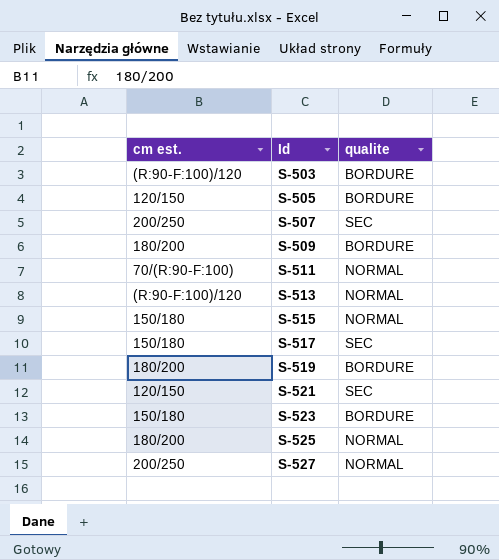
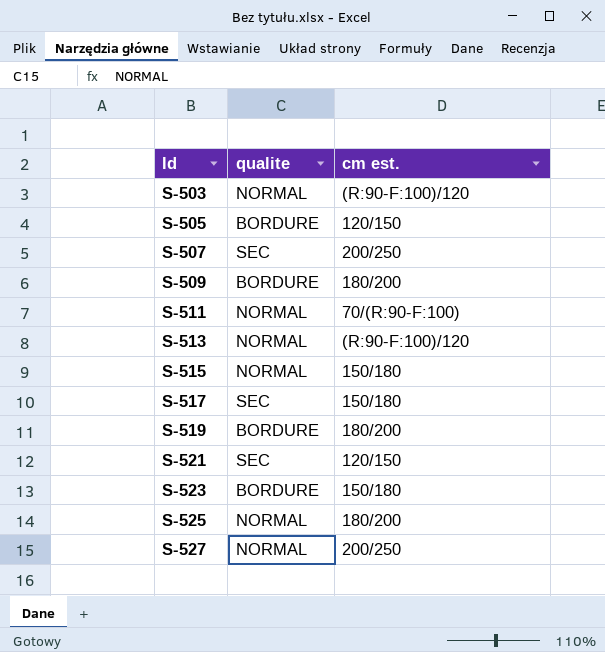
column cm est. | position: 1 -> 3
S-503 | qualite: BORDURE -> NORMAL

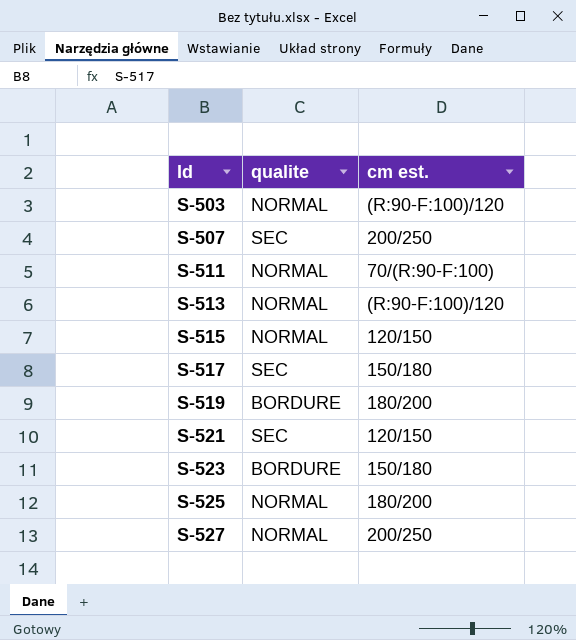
row S-505: BORDURE | 120/150 -> none
row S-509: BORDURE | 180/200 -> none
S-515 | cm est.: 150/180 -> 120/150

